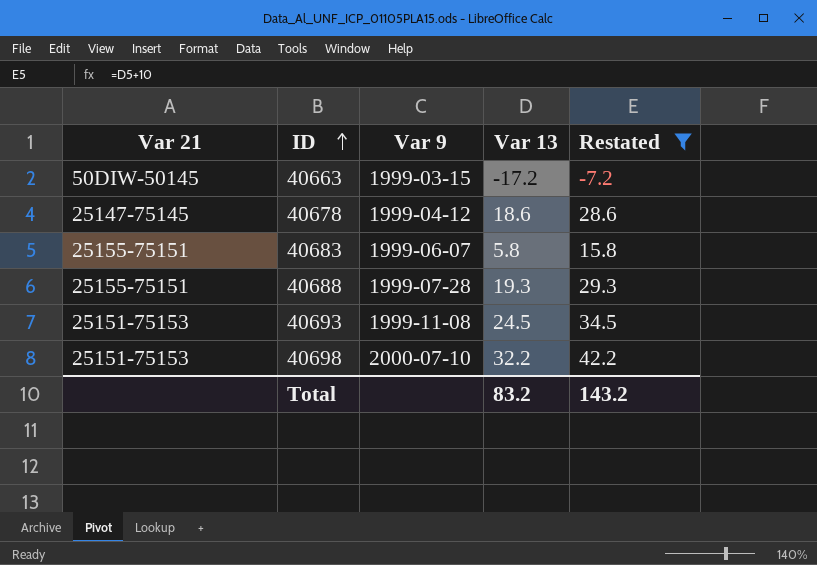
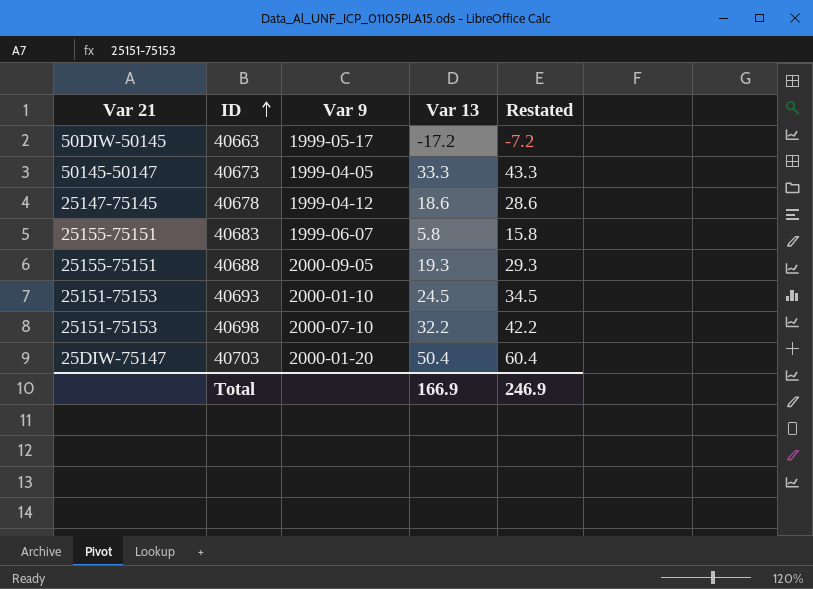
filter: Restated <= 42.2 -> none
40663 | Var 9: 1999-03-15 -> 1999-05-17
40688 | Var 9: 1999-07-28 -> 2000-09-05
40693 | Var 9: 1999-11-08 -> 2000-01-10
Total | Var 13: 83.2 -> 166.9
Total | Restated: 143.2 -> 246.9

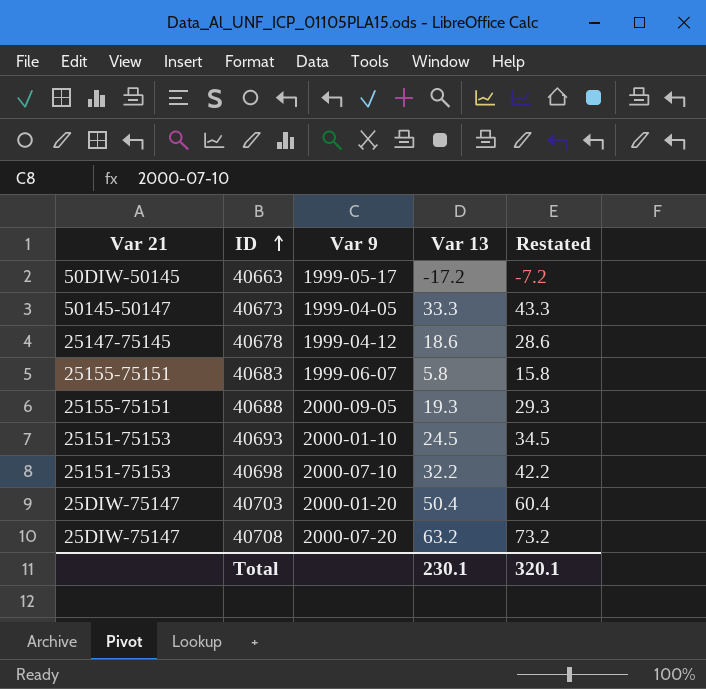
row 40708: none -> 25DIW-75147 | 2000-07-20 | 63.2 | 73.2
Total | Var 13: 166.9 -> 230.1
Total | Restated: 246.9 -> 320.1

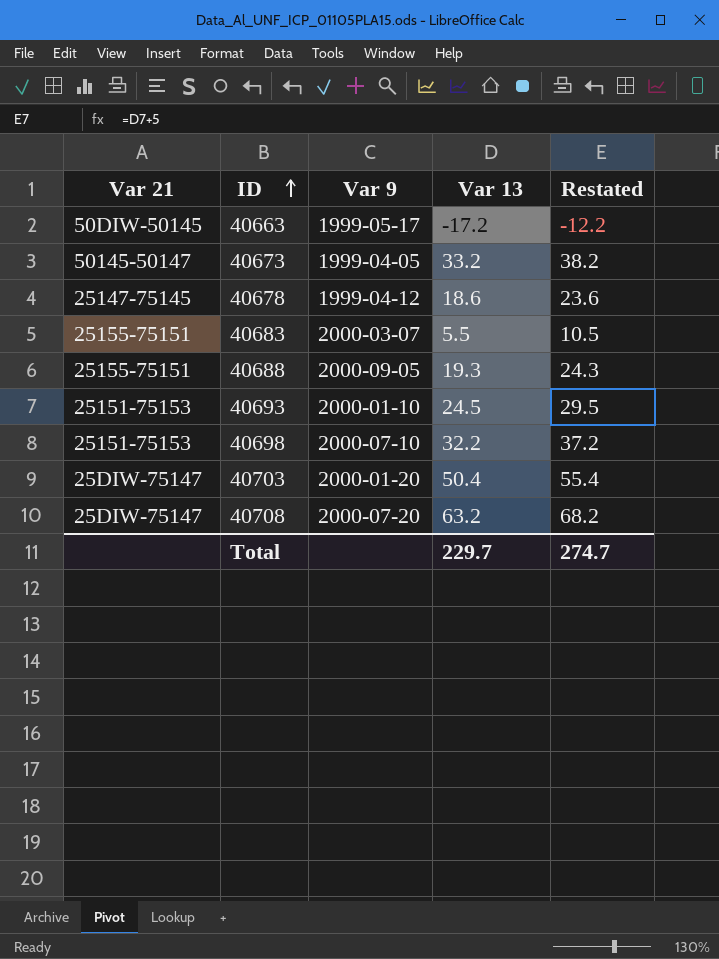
column Restated | formula: [Var 13] + 10 -> [Var 13] + 5
40673 | Var 13: 33.3 -> 33.2
40683 | Var 9: 1999-06-07 -> 2000-03-07
40683 | Var 13: 5.8 -> 5.5
Total | Var 13: 230.1 -> 229.7
Total | Restated: 320.1 -> 274.7

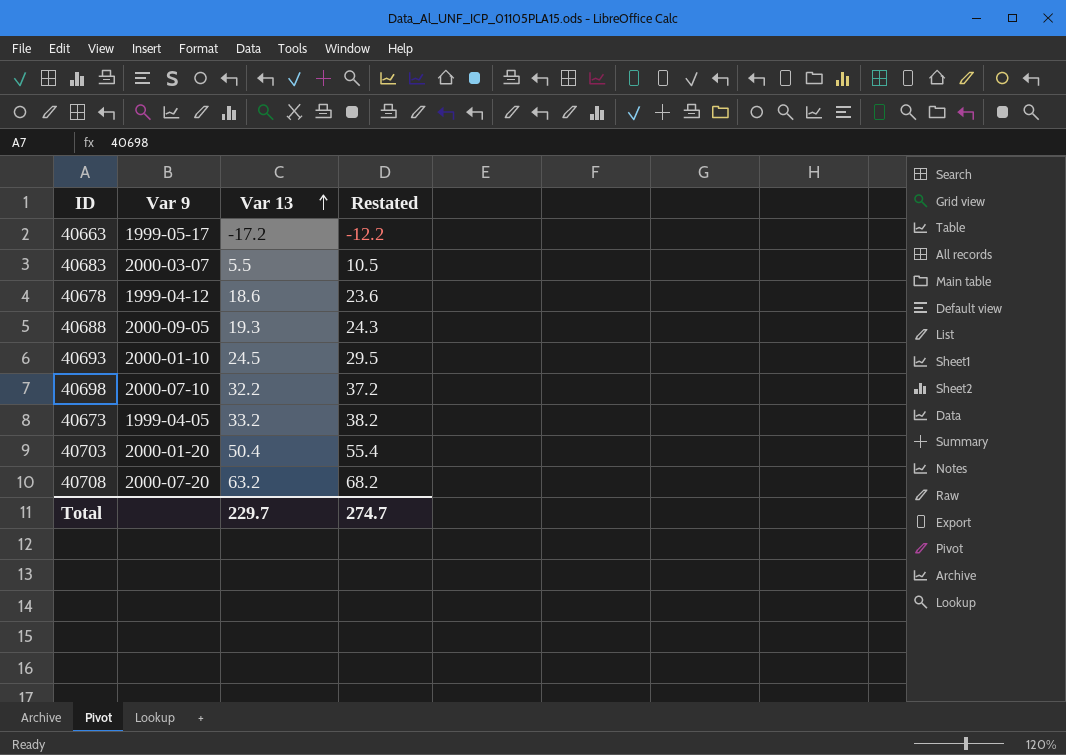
row order: ID ascending -> Var 13 ascending
column Var 21 | position: 1 -> none

